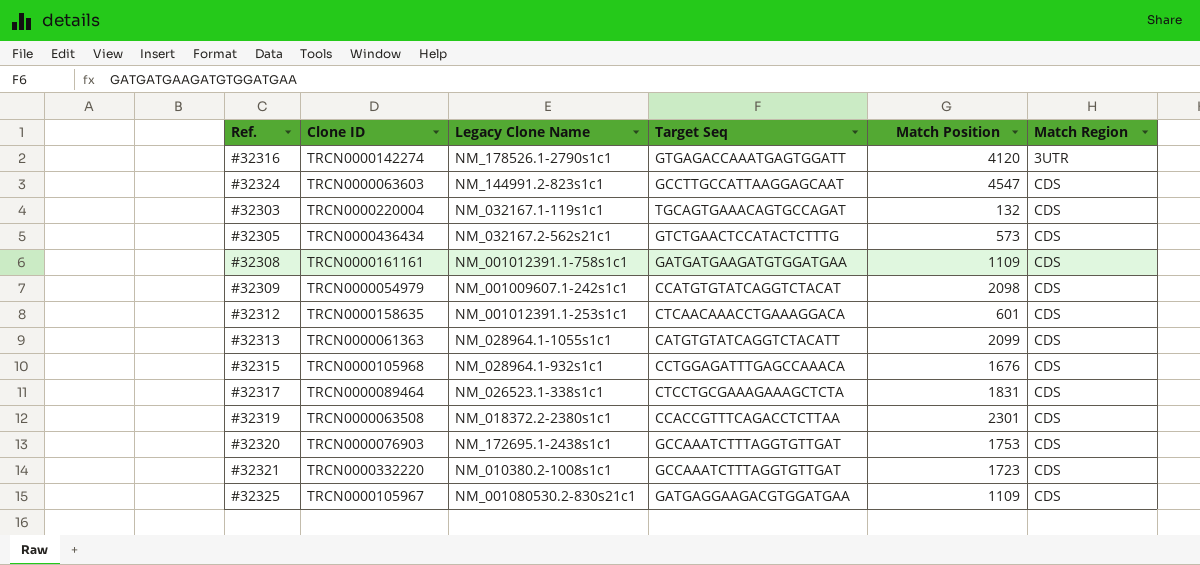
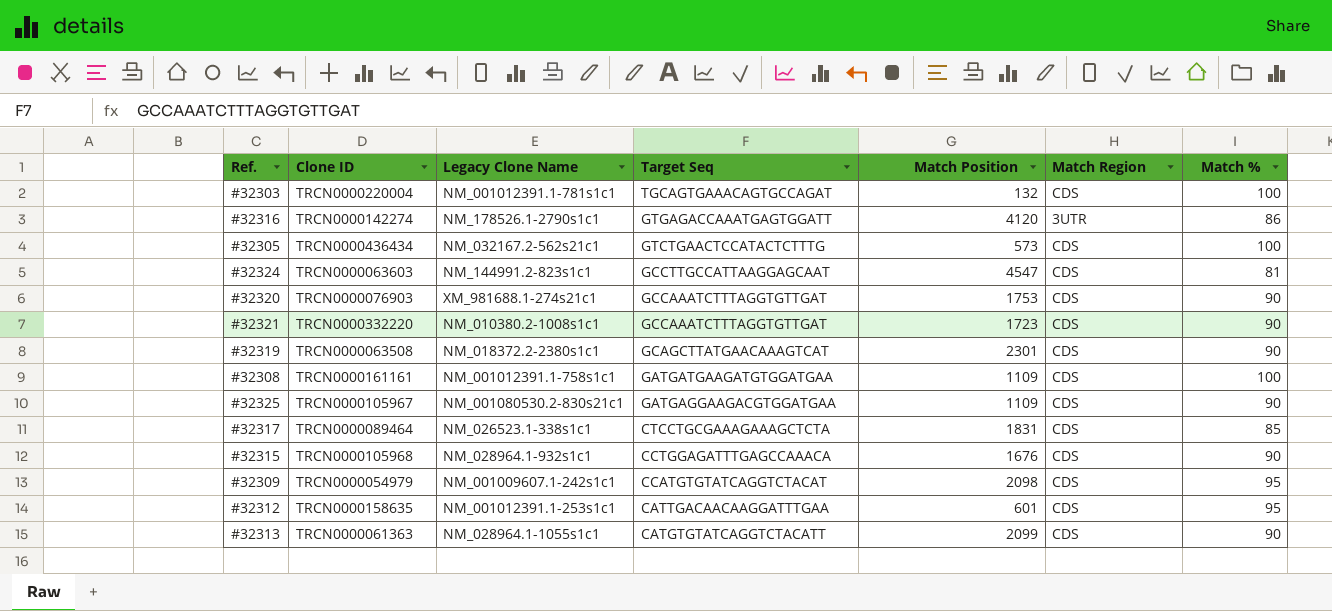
row order: Match Region ascending -> Target Seq descending
column Match % | position: none -> 7
#32303 | Legacy Clone Name: NM_032167.1-119s1c1 -> NM_001012391.1-781s1c1
#32320 | Legacy Clone Name: NM_172695.1-2438s1c1 -> XM_981688.1-274s21c1
#32319 | Target Seq: CCACCGTTTCAGACCTCTTAA -> GCAGCTTATGAACAAAGTCAT
#32312 | Target Seq: CTCAACAAACCTGAAAGGACA -> CATTGACAACAAGGATTTGAA

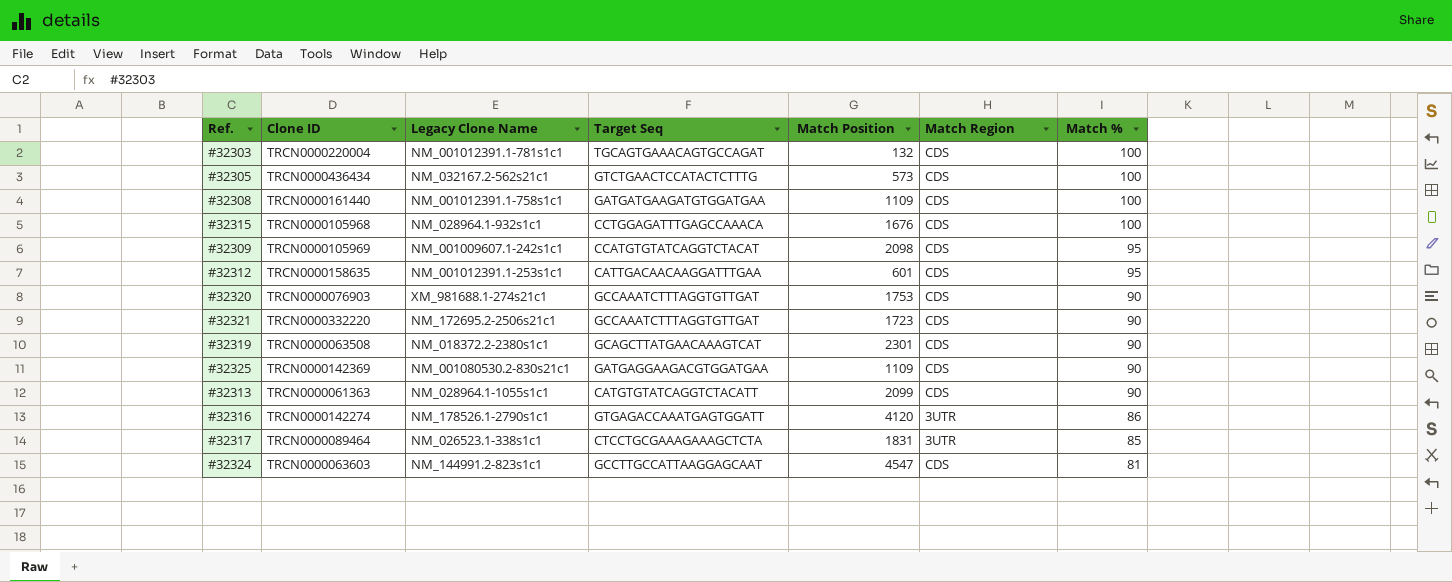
row order: Target Seq descending -> Match % descending
#32308 | Clone ID: TRCN0000161161 -> TRCN0000161440
#32315 | Match %: 90 -> 100
#32309 | Clone ID: TRCN0000054979 -> TRCN0000105969
#32321 | Legacy Clone Name: NM_010380.2-1008s1c1 -> NM_172695.2-2506s21c1
#32325 | Clone ID: TRCN0000105967 -> TRCN0000142369
#32317 | Match Region: CDS -> 3UTR

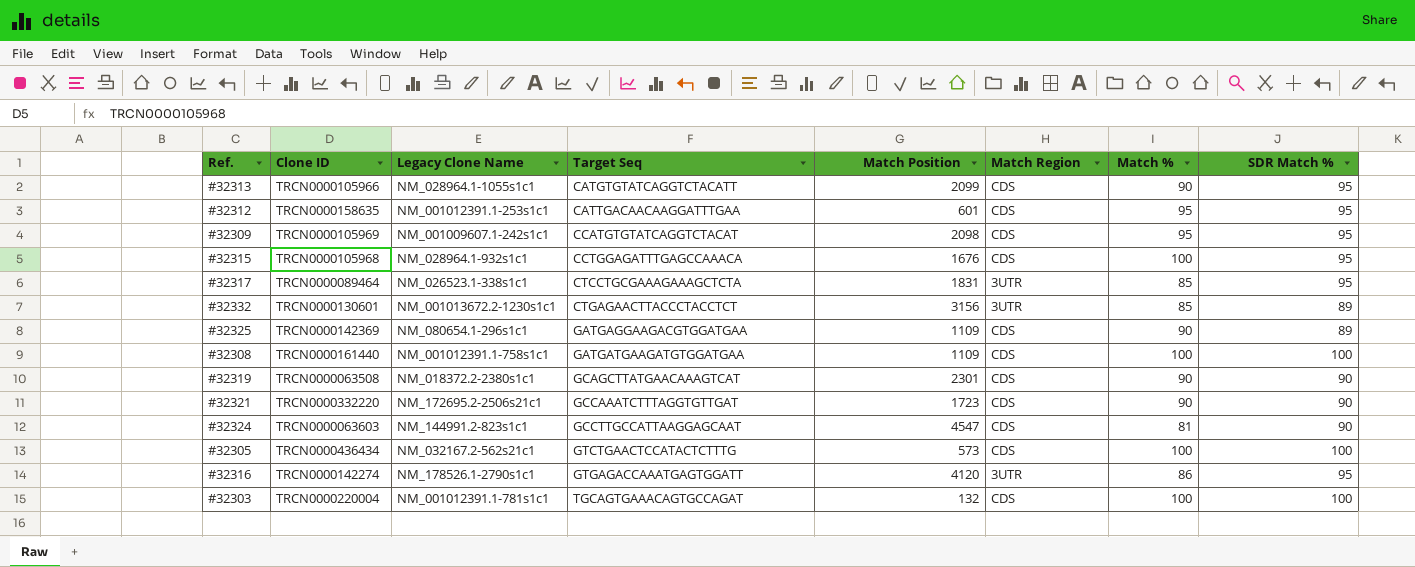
row order: Match % descending -> Target Seq ascending
column SDR Match % | position: none -> 8
row #32320: TRCN0000076903 | XM_981688.1-274s21c1 | GCCAAATCTTTAGGTGTTGAT | 1753 | CDS | 90 -> none
#32313 | Clone ID: TRCN0000061363 -> TRCN0000105966
row #32332: none -> TRCN0000130601 | NM_001013672.2-1230s1c1 | CTGAGAACTTACCCTACCTCT | 3156 | 3UTR | 85 | 89
#32325 | Legacy Clone Name: NM_001080530.2-830s21c1 -> NM_080654.1-296s1c1

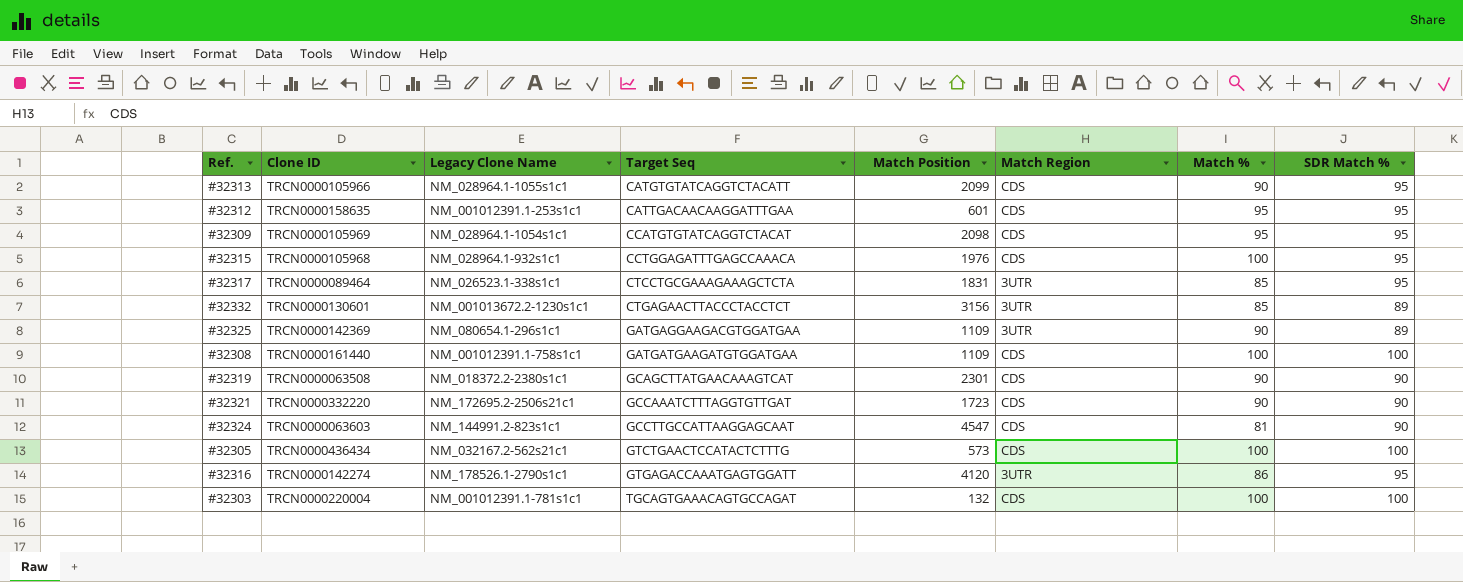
#32309 | Legacy Clone Name: NM_001009607.1-242s1c1 -> NM_028964.1-1054s1c1
#32315 | Match Position: 1676 -> 1976
#32325 | Match Region: CDS -> 3UTR

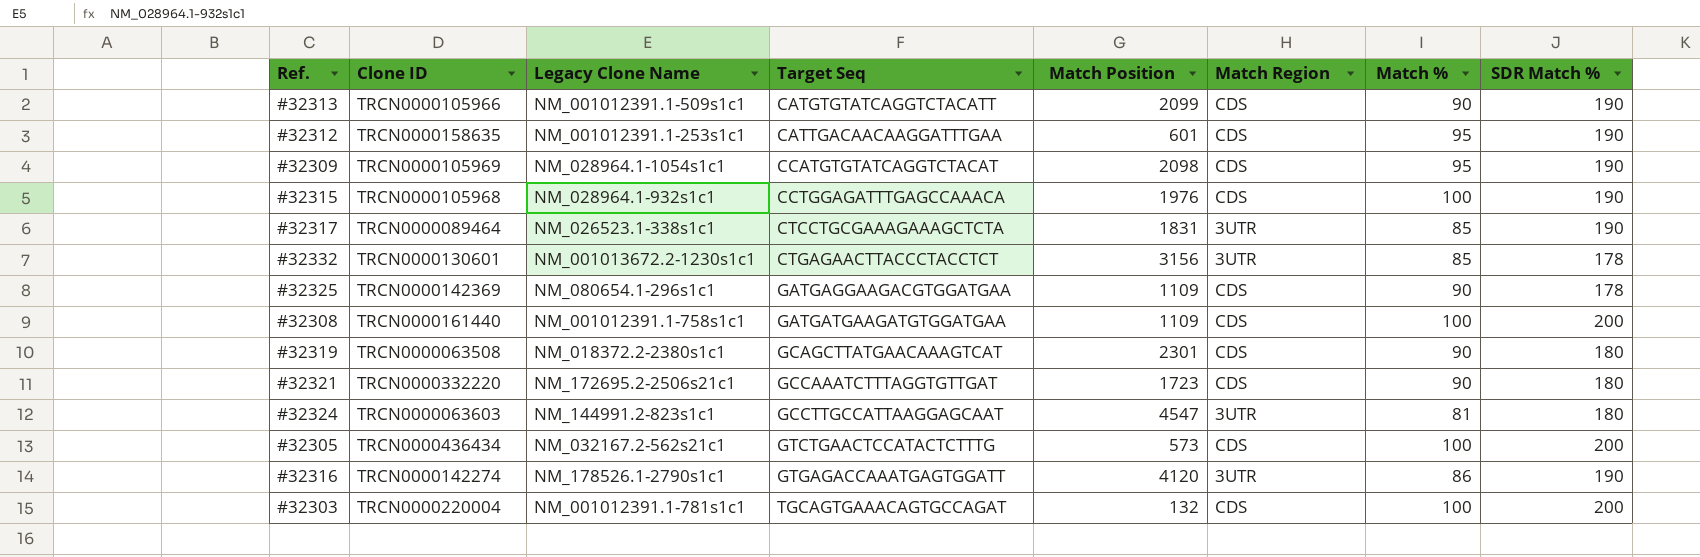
#32313 | Legacy Clone Name: NM_028964.1-1055s1c1 -> NM_001012391.1-509s1c1
#32313 | SDR Match %: 95 -> 190
#32312 | SDR Match %: 95 -> 190
#32309 | SDR Match %: 95 -> 190
#32315 | SDR Match %: 95 -> 190
#32317 | SDR Match %: 95 -> 190
#32332 | SDR Match %: 89 -> 178
#32325 | Match Region: 3UTR -> CDS
#32325 | SDR Match %: 89 -> 178
#32308 | SDR Match %: 100 -> 200
#32319 | SDR Match %: 90 -> 180
#32321 | SDR Match %: 90 -> 180
#32324 | Match Region: CDS -> 3UTR
#32324 | SDR Match %: 90 -> 180
#32305 | SDR Match %: 100 -> 200
#32316 | SDR Match %: 95 -> 190
#32303 | SDR Match %: 100 -> 200

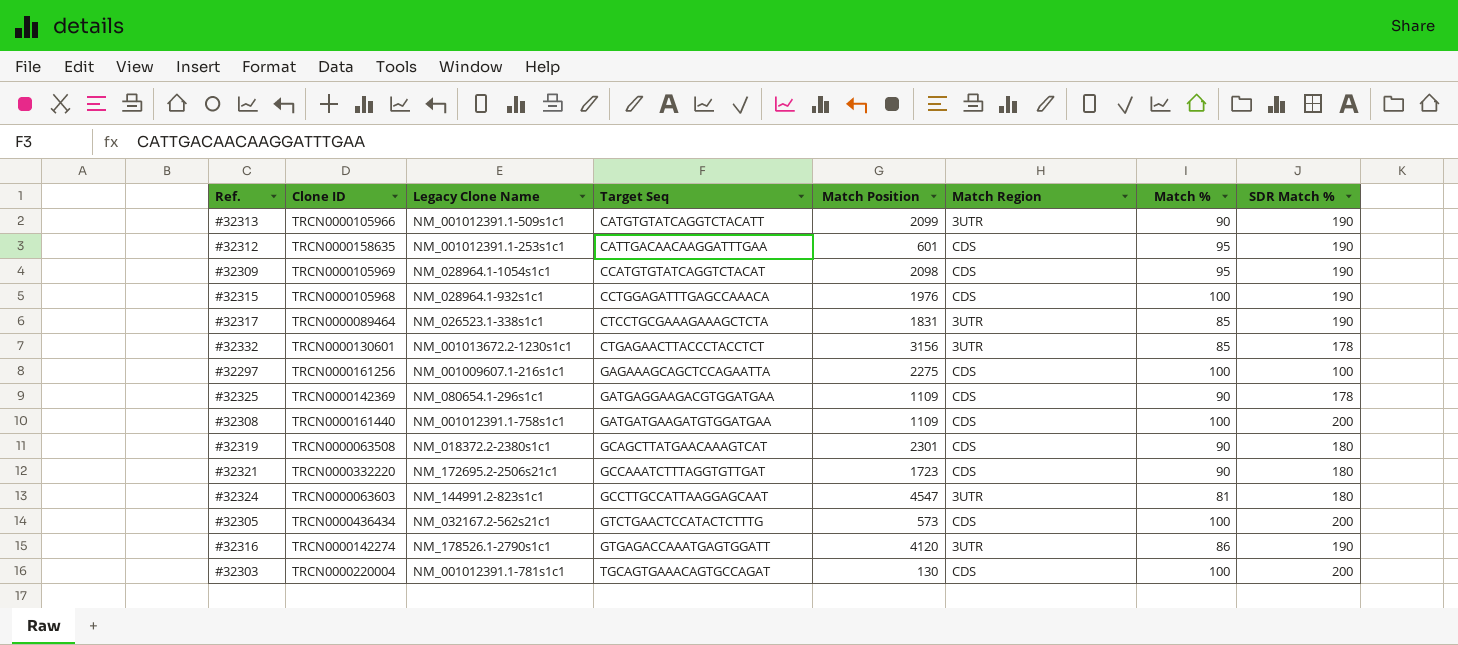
#32313 | Match Region: CDS -> 3UTR
row #32297: none -> TRCN0000161256 | NM_001009607.1-216s1c1 | GAGAAAGCAGCTCCAGAATTA | 2275 | CDS | 100 | 100
#32303 | Match Position: 132 -> 130

